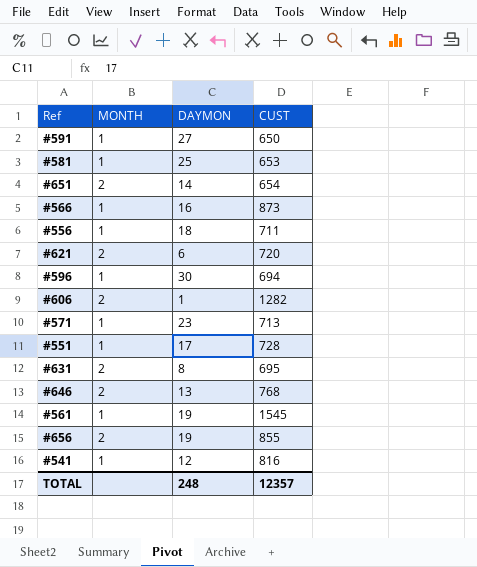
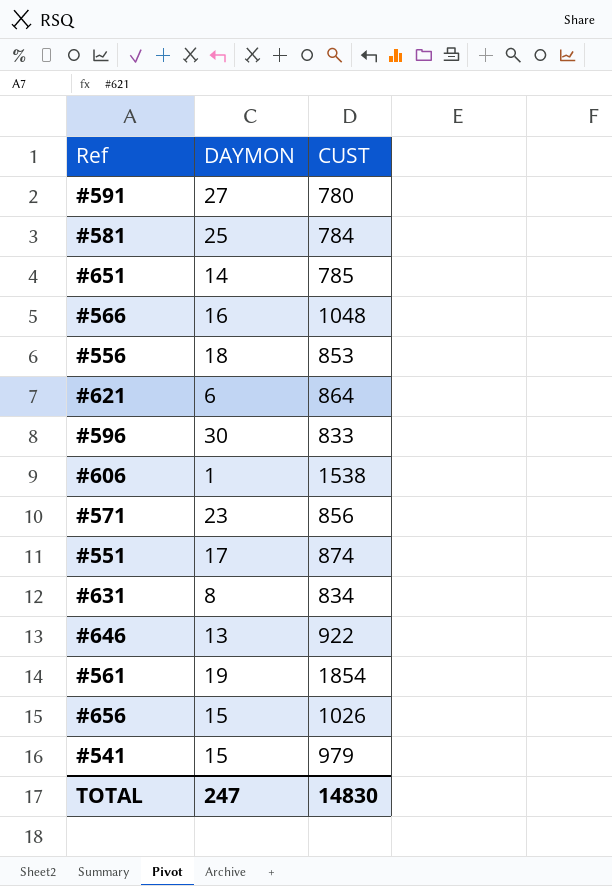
column MONTH | position: 2 -> none
#591 | CUST: 650 -> 780
#581 | CUST: 653 -> 784
#651 | CUST: 654 -> 785
#566 | CUST: 873 -> 1048
#556 | CUST: 711 -> 853
#621 | CUST: 720 -> 864
#596 | CUST: 694 -> 833
#606 | CUST: 1282 -> 1538
#571 | CUST: 713 -> 856
#551 | CUST: 728 -> 874
#631 | CUST: 695 -> 834
#646 | CUST: 768 -> 922
#561 | CUST: 1545 -> 1854
#656 | DAYMON: 19 -> 15
#656 | CUST: 855 -> 1026
#541 | DAYMON: 12 -> 15
#541 | CUST: 816 -> 979
TOTAL | DAYMON: 248 -> 247
TOTAL | CUST: 12357 -> 14830

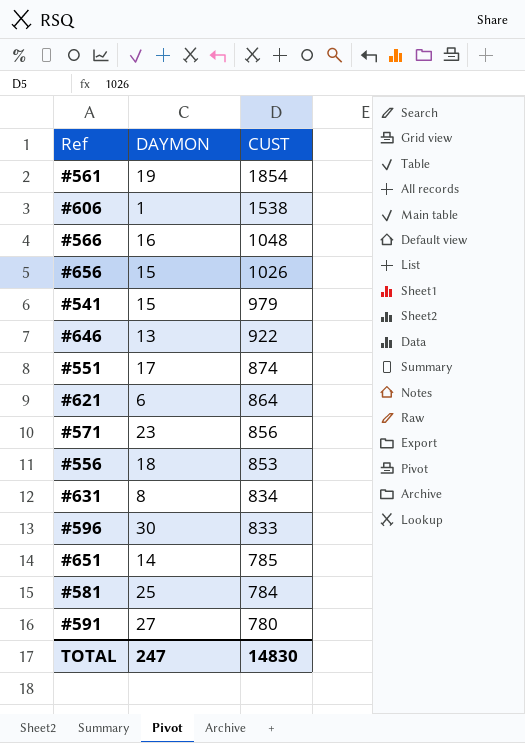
row order: none -> CUST descending

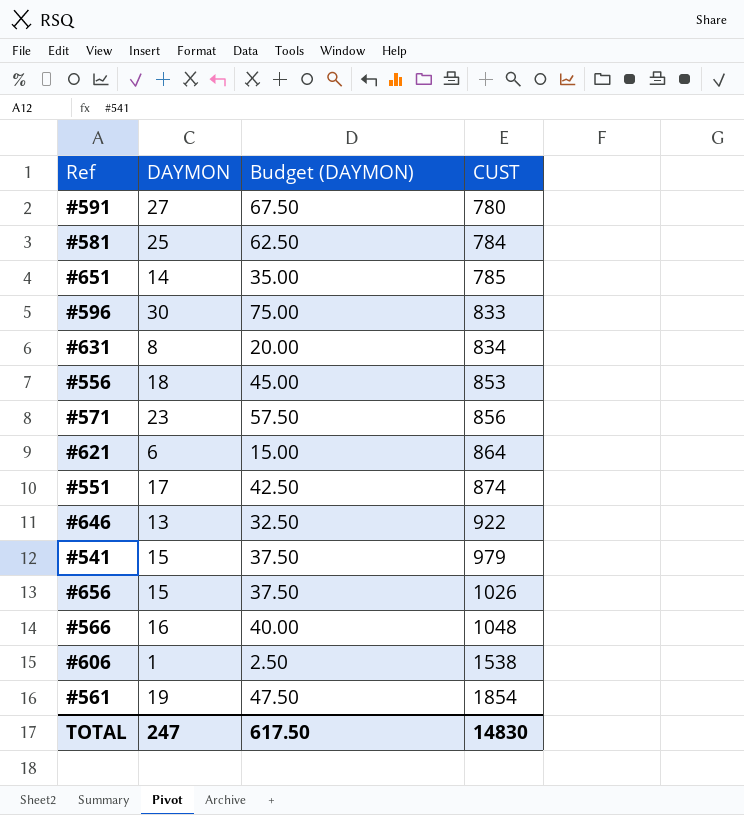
row order: CUST descending -> CUST ascending
column Budget (DAYMON) | formula: none -> [DAYMON] * 2.5

